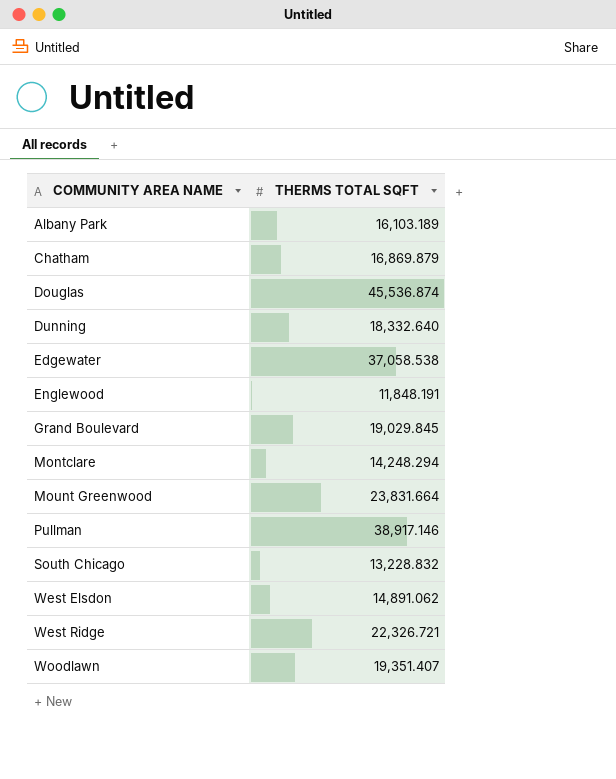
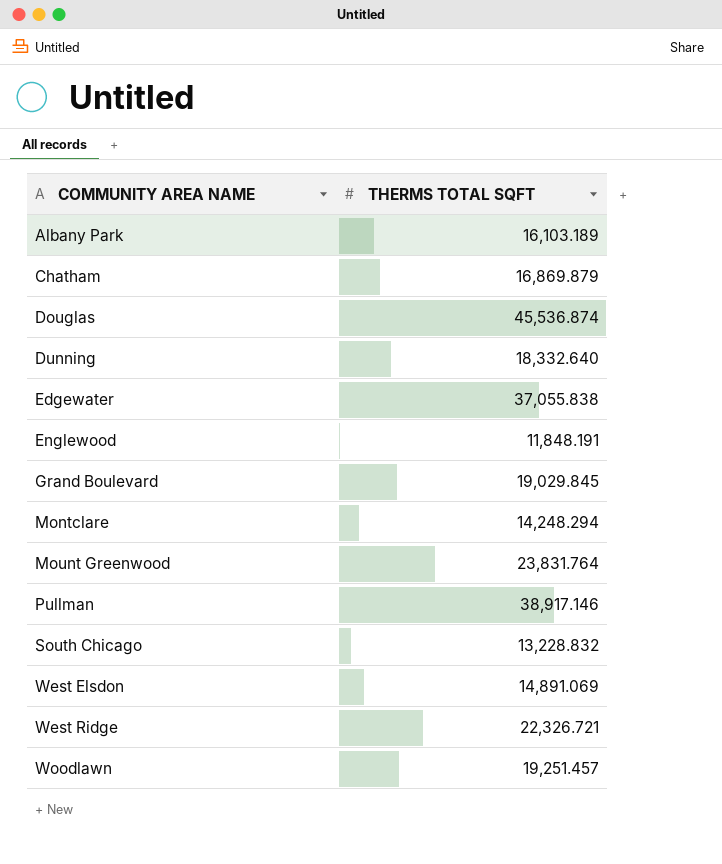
Edgewater | THERMS TOTAL SQFT: 37,058.538 -> 37,055.838
Mount Greenwood | THERMS TOTAL SQFT: 23,831.664 -> 23,831.764
West Elsdon | THERMS TOTAL SQFT: 14,891.062 -> 14,891.069
Woodlawn | THERMS TOTAL SQFT: 19,351.407 -> 19,251.457

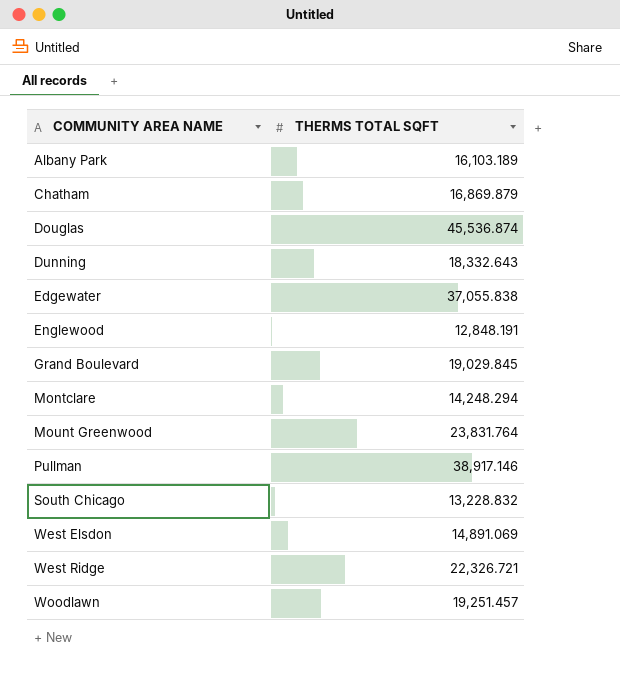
Dunning | THERMS TOTAL SQFT: 18,332.640 -> 18,332.643
Englewood | THERMS TOTAL SQFT: 11,848.191 -> 12,848.191

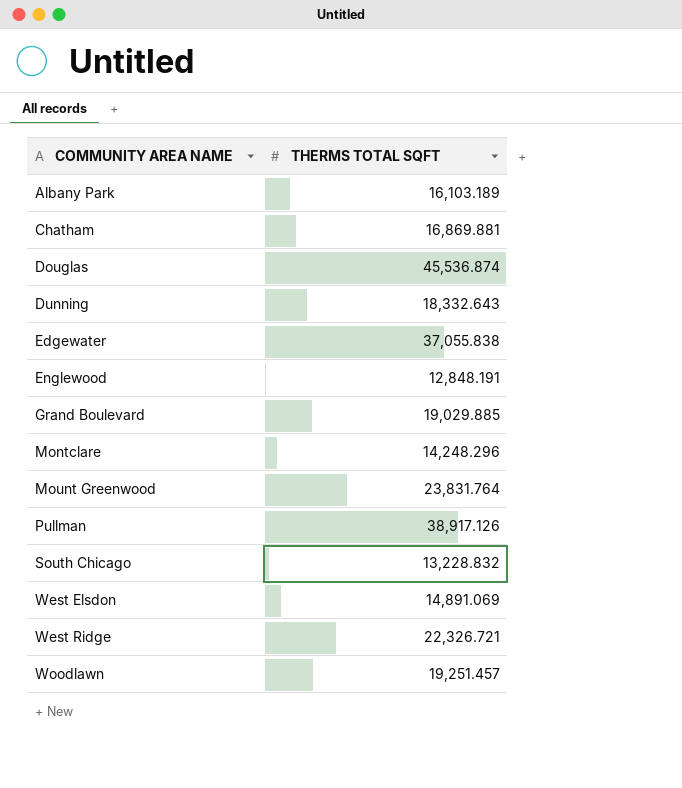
Chatham | THERMS TOTAL SQFT: 16,869.879 -> 16,869.881
Grand Boulevard | THERMS TOTAL SQFT: 19,029.845 -> 19,029.885
Montclare | THERMS TOTAL SQFT: 14,248.294 -> 14,248.296
Pullman | THERMS TOTAL SQFT: 38,917.146 -> 38,917.126

